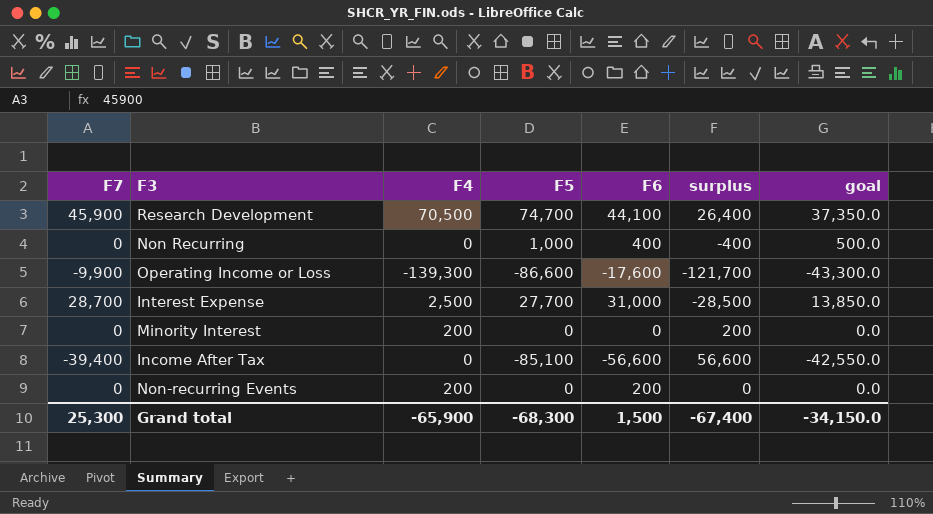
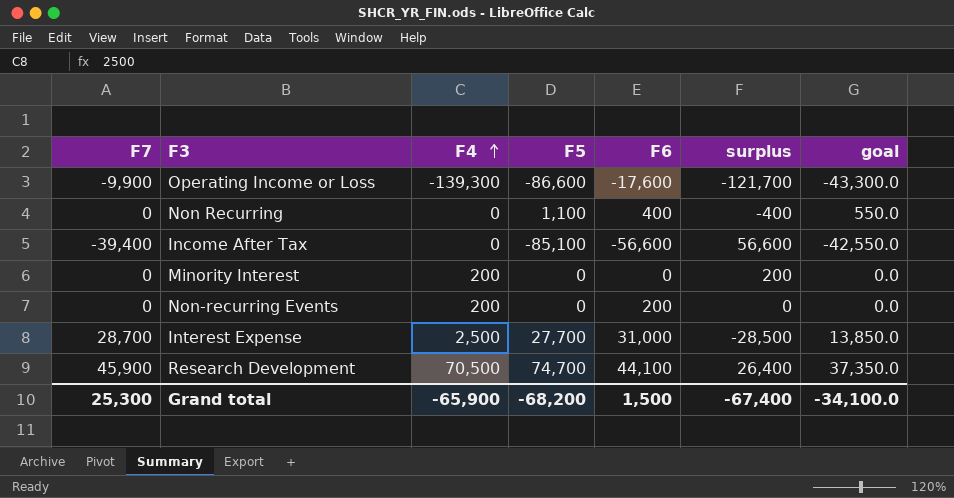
row order: none -> F4 ascending
Non Recurring | F5: 1,000 -> 1,100
Non Recurring | goal: 500.0 -> 550.0
Grand total | F5: -68,300 -> -68,200
Grand total | goal: -34,150.0 -> -34,100.0

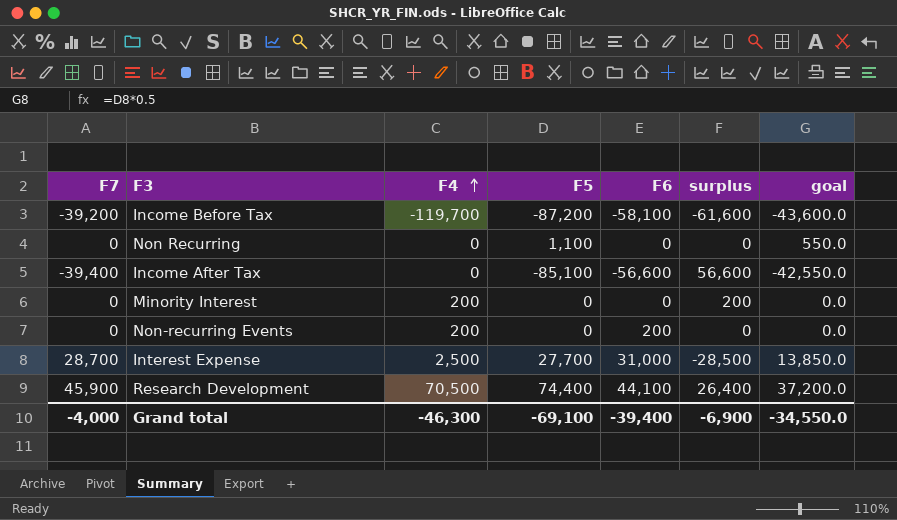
row Operating Income or Loss: -9,900 | -139,300 | -86,600 | -17,600 | -121,700 | -43,300.0 -> none
row Income Before Tax: none -> -39,200 | -119,700 | -87,200 | -58,100 | -61,600 | -43,600.0
Non Recurring | F6: 400 -> 0
Non Recurring | surplus: -400 -> 0
Research Development | F5: 74,700 -> 74,400
Research Development | goal: 37,350.0 -> 37,200.0
Grand total | F7: 25,300 -> -4,000
Grand total | F4: -65,900 -> -46,300
Grand total | F5: -68,200 -> -69,100
Grand total | F6: 1,500 -> -39,400
Grand total | surplus: -67,400 -> -6,900
Grand total | goal: -34,100.0 -> -34,550.0

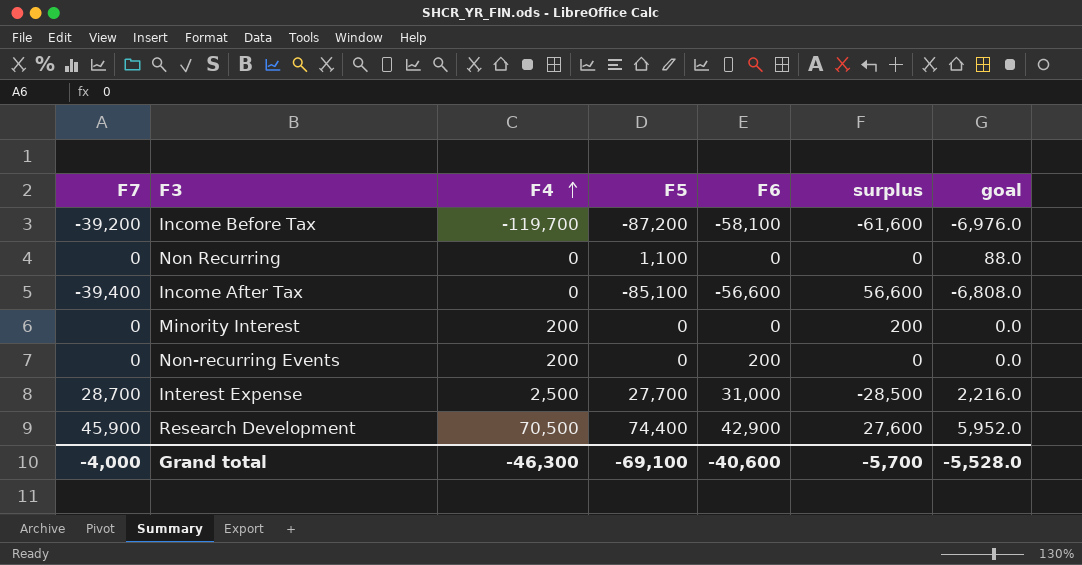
column goal | formula: [F5] * 0.5 -> [F5] * 0.08
Research Development | F6: 44,100 -> 42,900
Research Development | surplus: 26,400 -> 27,600
Grand total | F6: -39,400 -> -40,600
Grand total | surplus: -6,900 -> -5,700
Grand total | goal: -34,550.0 -> -5,528.0

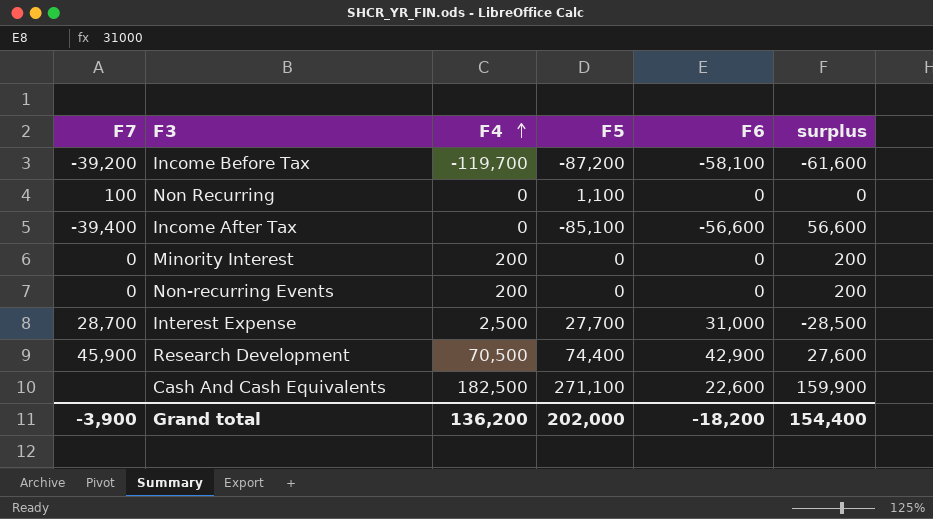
column goal | formula: [F5] * 0.08 -> none
Non Recurring | F7: 0 -> 100
Non-recurring Events | F6: 200 -> 0
Non-recurring Events | surplus: 0 -> 200
row Cash And Cash Equivalents: none -> none | 182,500 | 271,100 | 22,600 | 159,900
Grand total | F7: -4,000 -> -3,900
Grand total | F4: -46,300 -> 136,200
Grand total | F5: -69,100 -> 202,000
Grand total | F6: -40,600 -> -18,200
Grand total | surplus: -5,700 -> 154,400

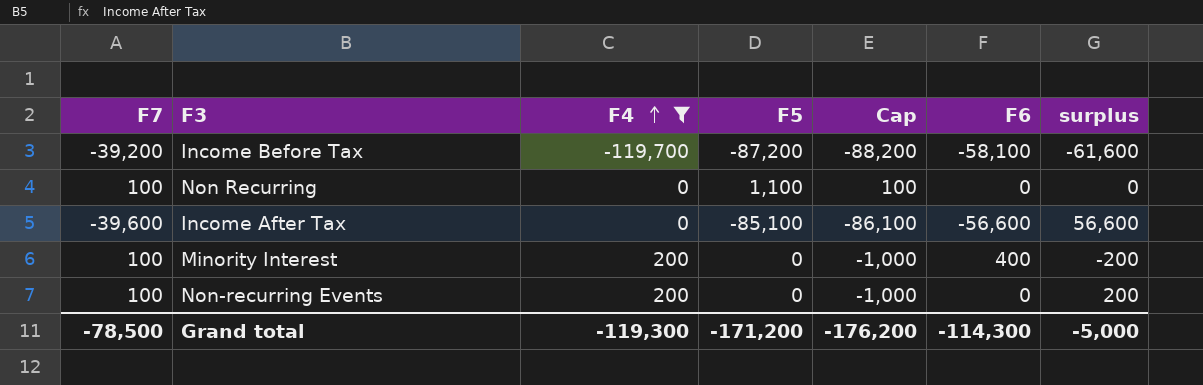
filter: none -> F4 <= 200
column Cap | formula: none -> [F5] - 1000
Income After Tax | F7: -39,400 -> -39,600
Minority Interest | F7: 0 -> 100
Minority Interest | F6: 0 -> 400
Minority Interest | surplus: 200 -> -200
Non-recurring Events | F7: 0 -> 100
Grand total | F7: -3,900 -> -78,500
Grand total | F4: 136,200 -> -119,300
Grand total | F5: 202,000 -> -171,200
Grand total | F6: -18,200 -> -114,300
Grand total | surplus: 154,400 -> -5,000

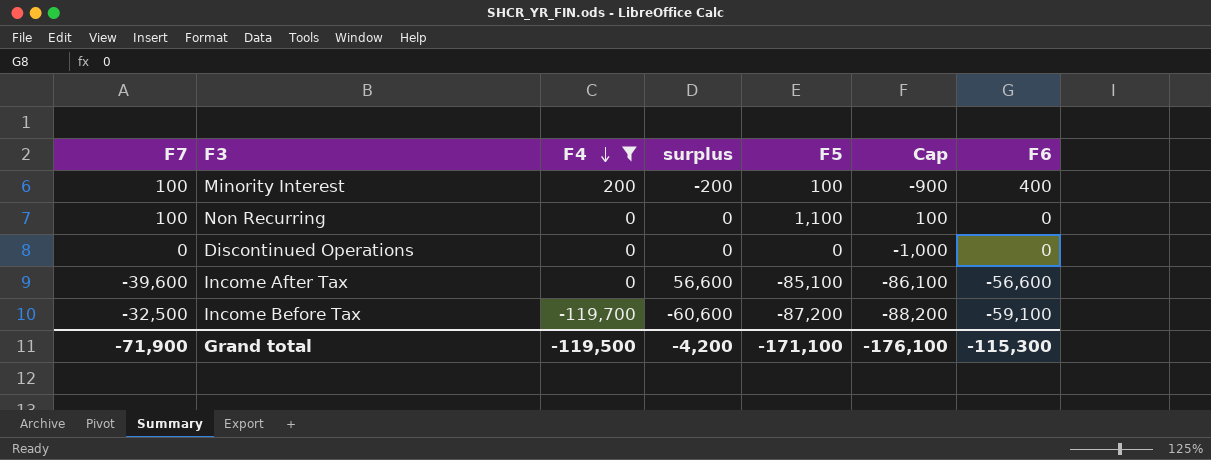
row order: F4 ascending -> F4 descending
column surplus | position: 7 -> 4
row Non-recurring Events: 100 | 200 | 0 | -1,000 | 0 | 200 -> none
Minority Interest | F5: 0 -> 100
Minority Interest | Cap: -1,000 -> -900
row Discontinued Operations: none -> 0 | 0 | 0 | 0 | -1,000 | 0
Income Before Tax | F7: -39,200 -> -32,500
Income Before Tax | surplus: -61,600 -> -60,600
Income Before Tax | F6: -58,100 -> -59,100
Grand total | F7: -78,500 -> -71,900
Grand total | F4: -119,300 -> -119,500
Grand total | surplus: -5,000 -> -4,200
Grand total | F5: -171,200 -> -171,100
Grand total | Cap: -176,200 -> -176,100
Grand total | F6: -114,300 -> -115,300

